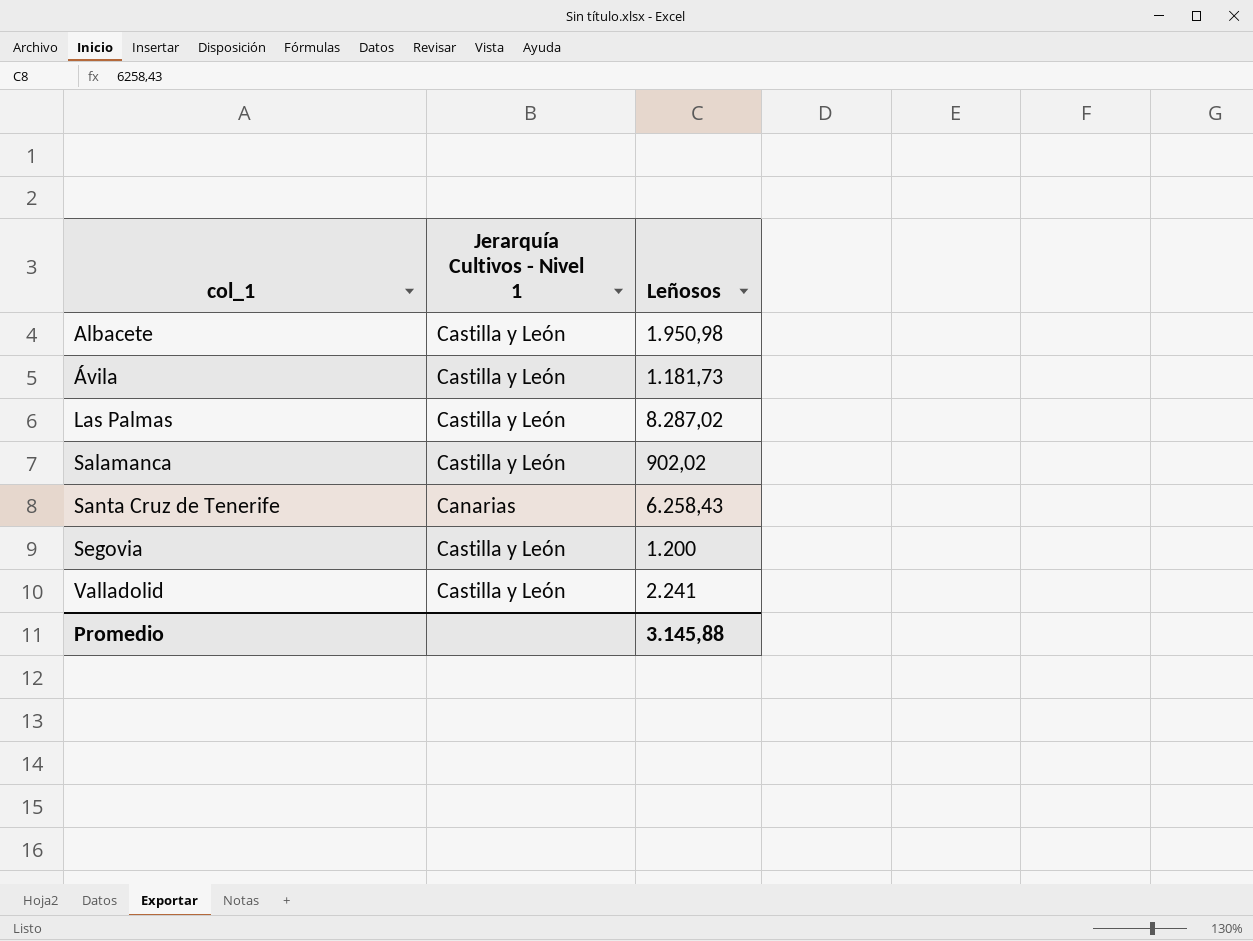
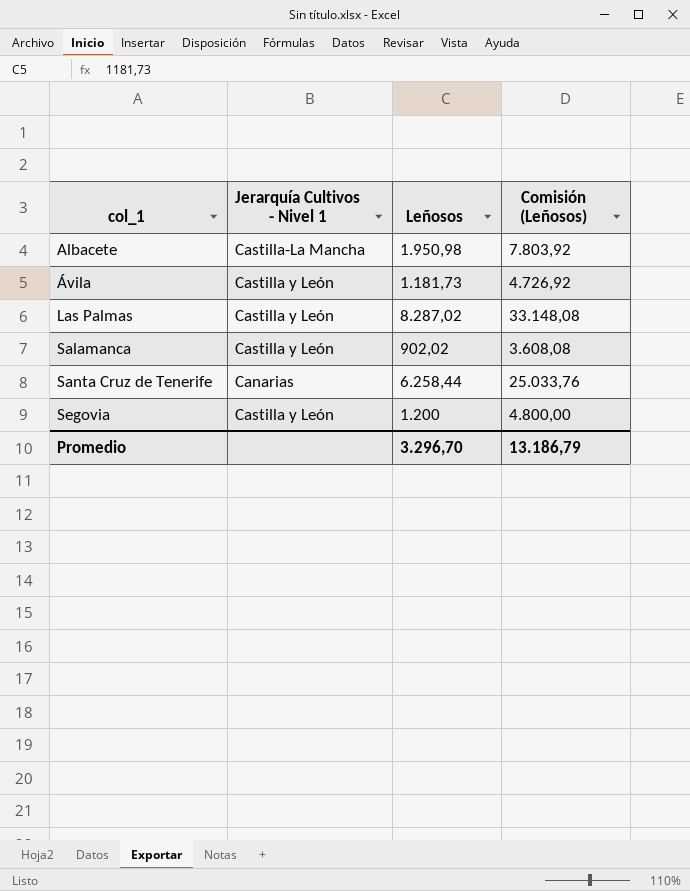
column Comisión (Leñosos) | formula: none -> [Leñosos] * 4
row Valladolid: Castilla y León | 2.241 -> none
Albacete | Jerarquía Cultivos - Nivel 1: Castilla y León -> Castilla-La Mancha
Santa Cruz de Tenerife | Leñosos: 6.258,43 -> 6.258,44
Promedio | Leñosos: 3.145,88 -> 3.296,70

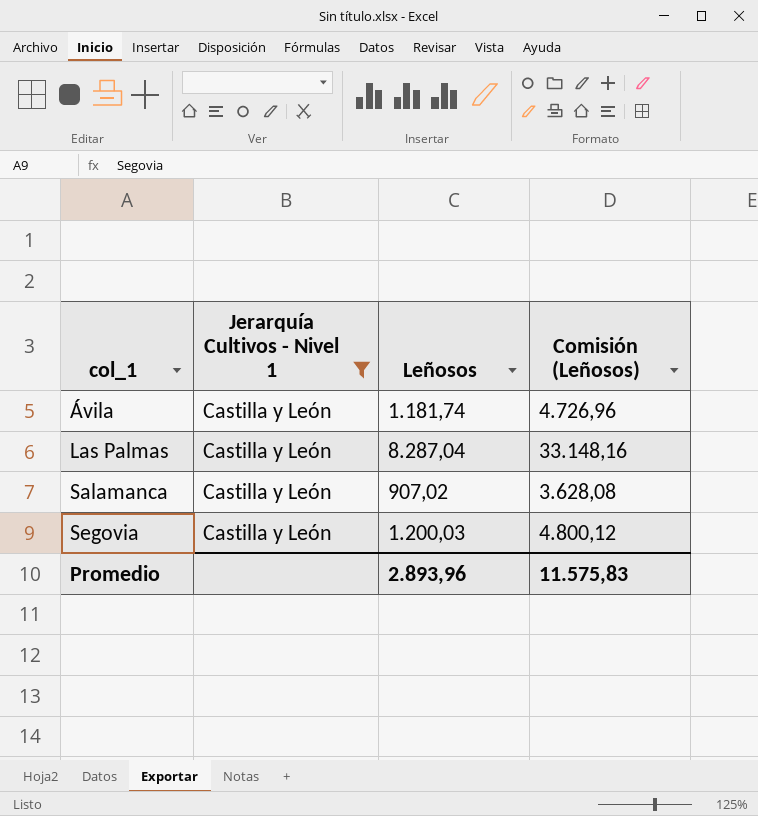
filter: none -> Jerarquía Cultivos - Nivel 1 = Castilla y León
Ávila | Leñosos: 1.181,73 -> 1.181,74
Ávila | Comisión (Leñosos): 4.726,92 -> 4.726,96
Las Palmas | Leñosos: 8.287,02 -> 8.287,04
Las Palmas | Comisión (Leñosos): 33.148,08 -> 33.148,16
Salamanca | Leñosos: 902,02 -> 907,02
Salamanca | Comisión (Leñosos): 3.608,08 -> 3.628,08
Segovia | Leñosos: 1.200 -> 1.200,03
Segovia | Comisión (Leñosos): 4.800,00 -> 4.800,12
Promedio | Leñosos: 3.296,70 -> 2.893,96
Promedio | Comisión (Leñosos): 13.186,79 -> 11.575,83

